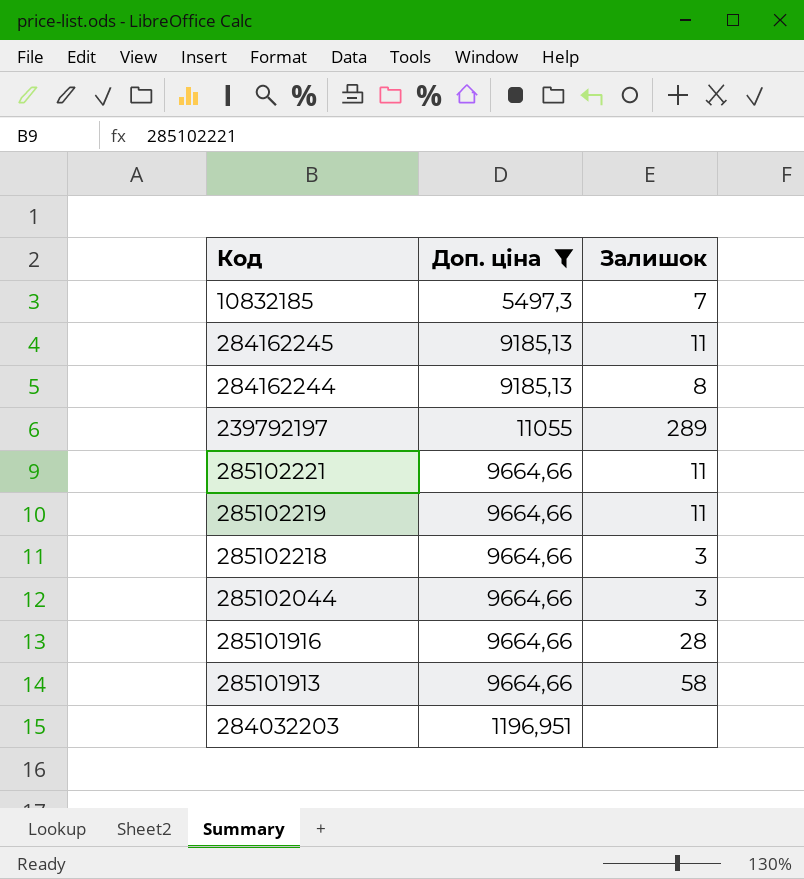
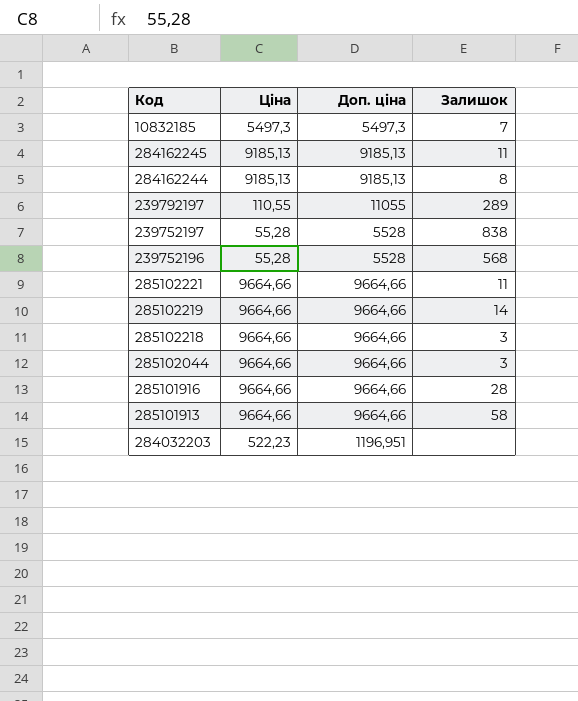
filter: Доп. ціна != 5528 -> none
column Ціна | position: none -> 2
285102219 | Залишок: 11 -> 14

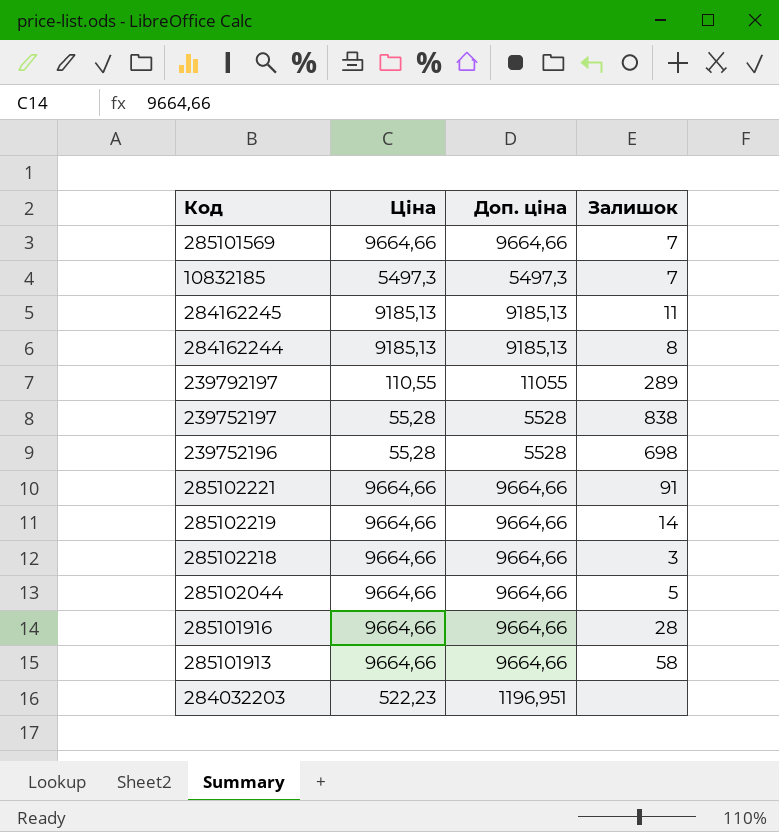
row 285101569: none -> 9664,66 | 9664,66 | 7
239752196 | Залишок: 568 -> 698
285102221 | Залишок: 11 -> 91
285102044 | Залишок: 3 -> 5

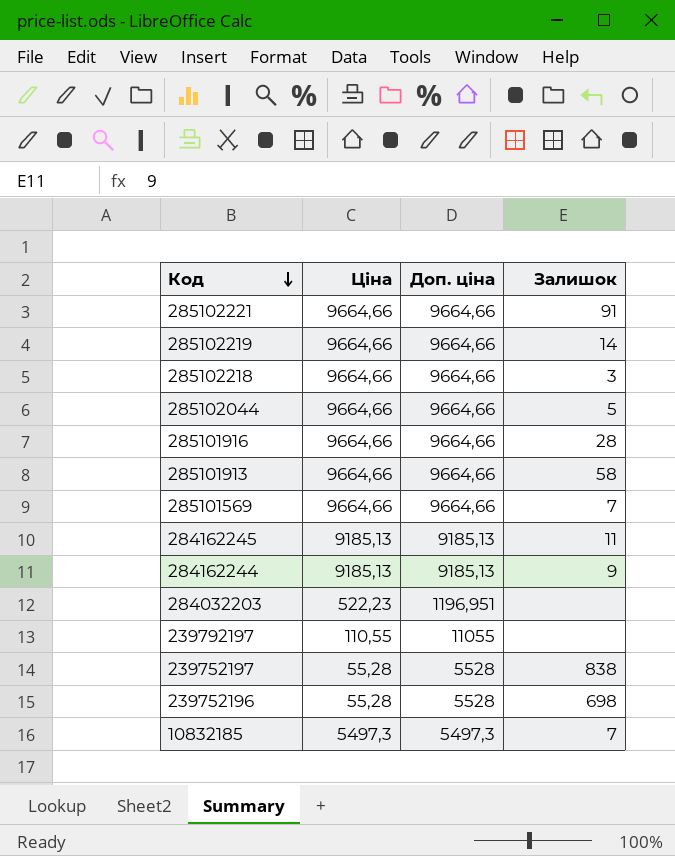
row order: none -> Код descending
284162244 | Залишок: 8 -> 9
239792197 | Залишок: 289 -> none

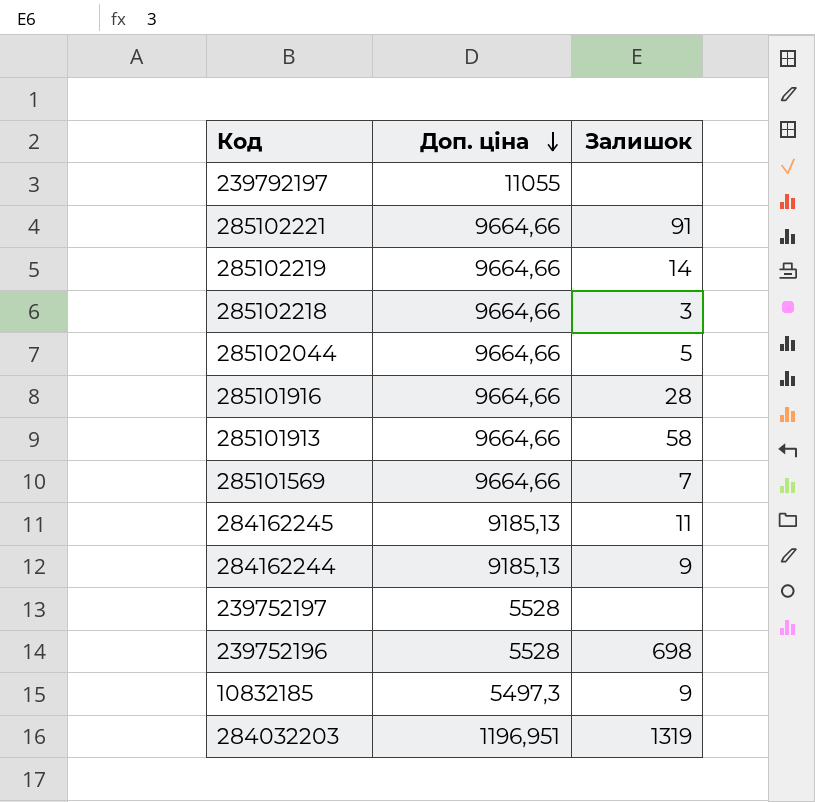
row order: Код descending -> Доп. ціна descending
column Ціна | position: 2 -> none
239752197 | Залишок: 838 -> none
10832185 | Залишок: 7 -> 9
284032203 | Залишок: none -> 1319

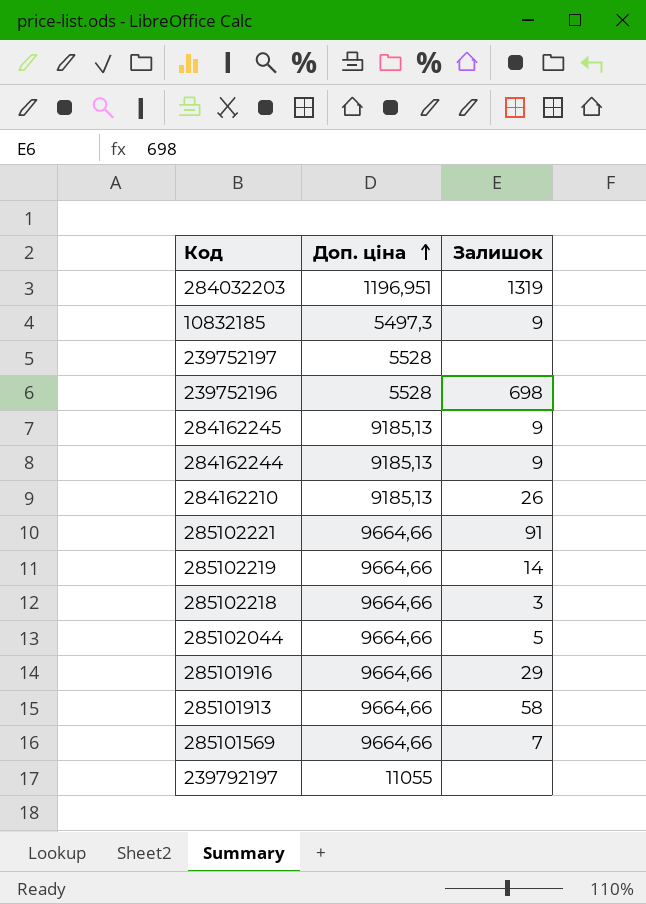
row order: Доп. ціна descending -> Доп. ціна ascending
284162245 | Залишок: 11 -> 9
row 284162210: none -> 9185,13 | 26
285101916 | Залишок: 28 -> 29

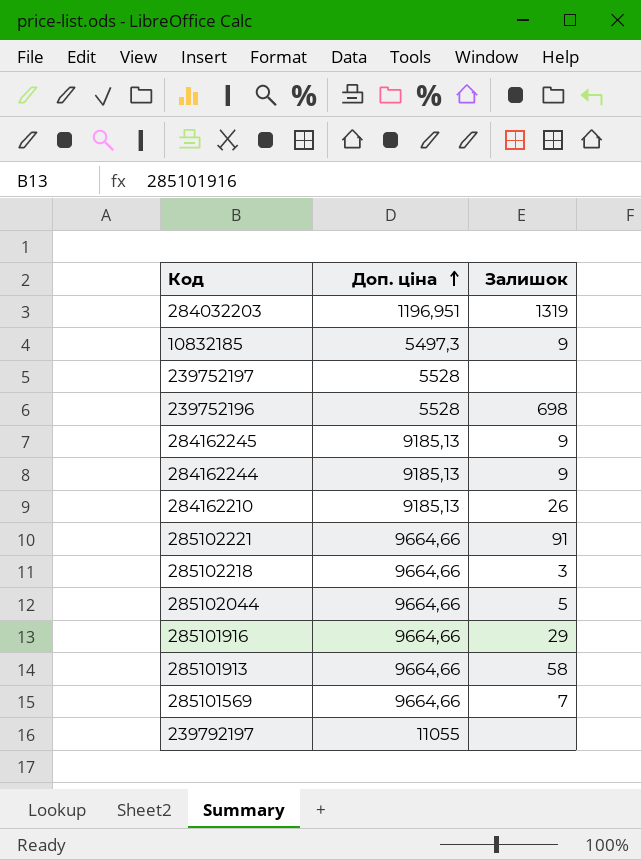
row 285102219: 9664,66 | 14 -> none

